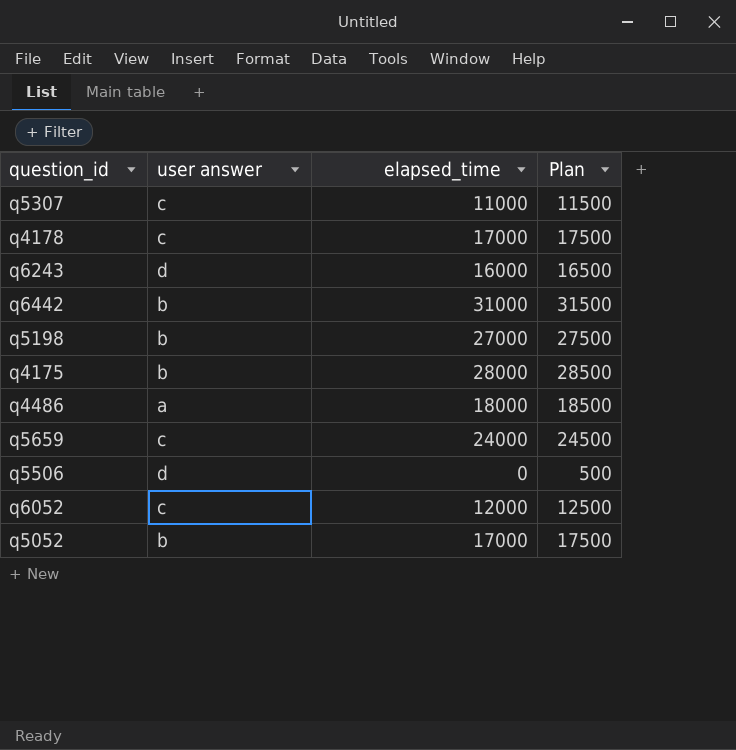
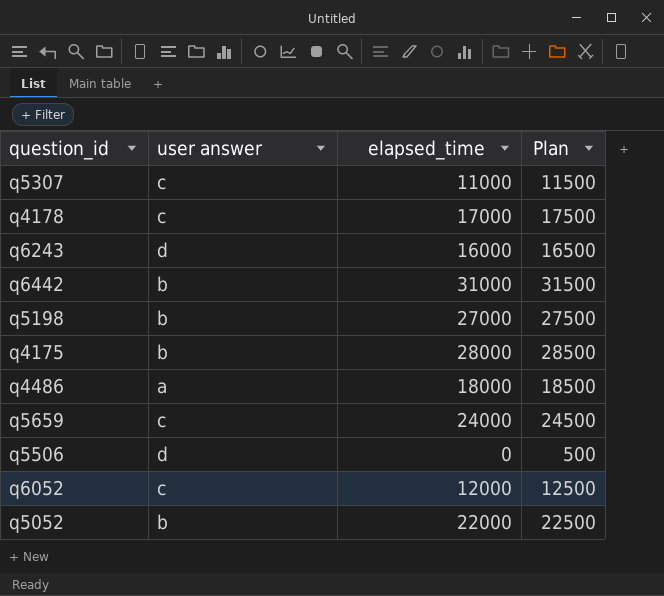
q5052 | elapsed_time: 17000 -> 22000
q5052 | Plan: 17500 -> 22500

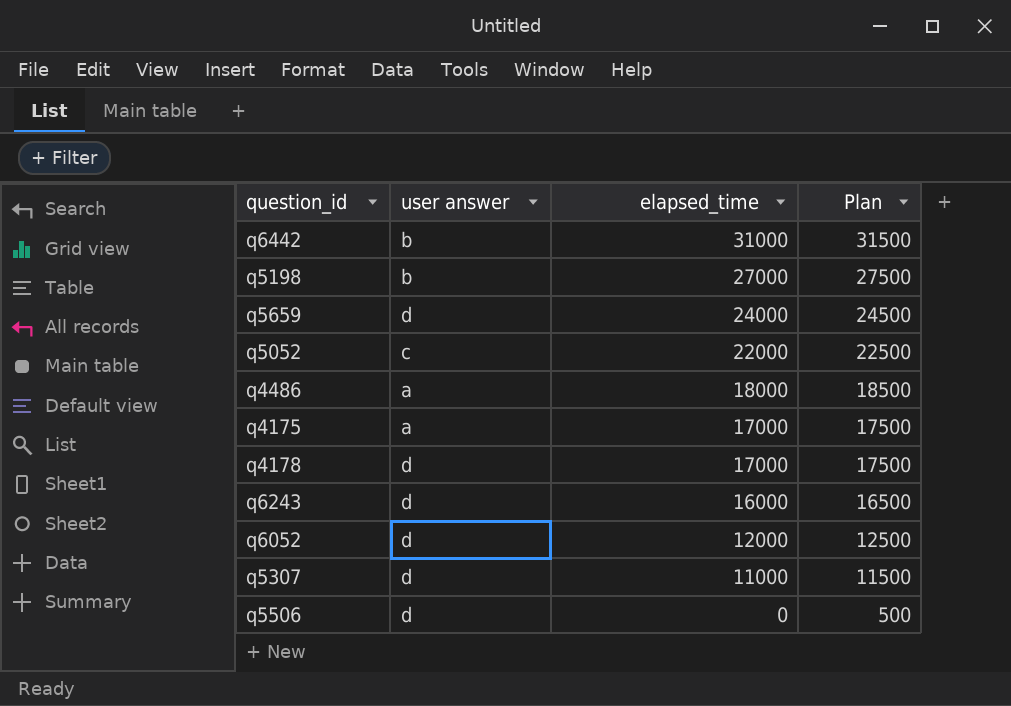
row order: none -> elapsed_time descending
q5659 | user answer: c -> d
q5052 | user answer: b -> c
q4175 | user answer: b -> a
q4175 | elapsed_time: 28000 -> 17000
q4175 | Plan: 28500 -> 17500
q4178 | user answer: c -> d
q6052 | user answer: c -> d
q5307 | user answer: c -> d

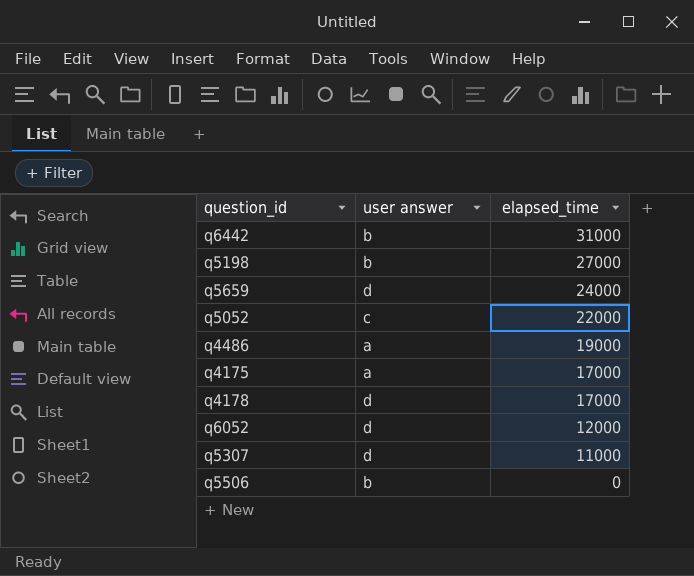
column Plan | formula: [elapsed_time] + 500 -> none
row q6243: d | 16000 | 16500 -> none
q4486 | elapsed_time: 18000 -> 19000
q5506 | user answer: d -> b

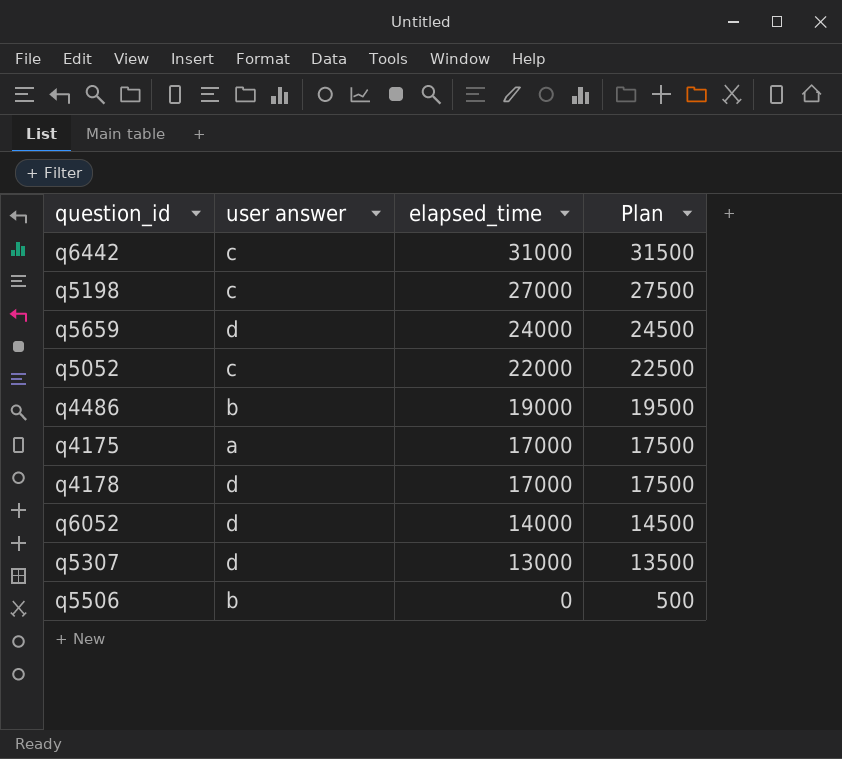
column Plan | formula: none -> [elapsed_time] + 500
q6442 | user answer: b -> c
q5198 | user answer: b -> c
q4486 | user answer: a -> b
q6052 | elapsed_time: 12000 -> 14000
q5307 | elapsed_time: 11000 -> 13000

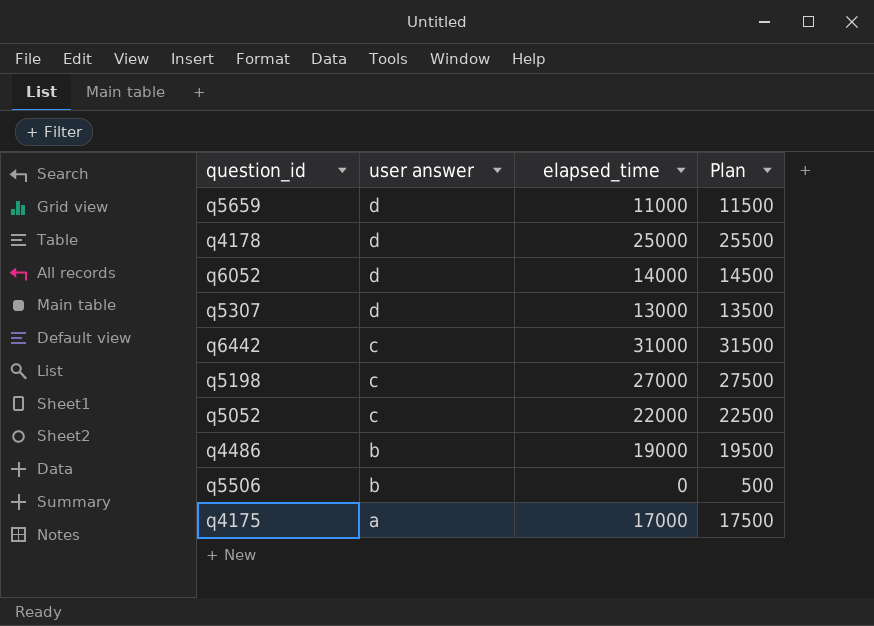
row order: elapsed_time descending -> user answer descending
q5659 | elapsed_time: 24000 -> 11000
q5659 | Plan: 24500 -> 11500
q4178 | elapsed_time: 17000 -> 25000
q4178 | Plan: 17500 -> 25500

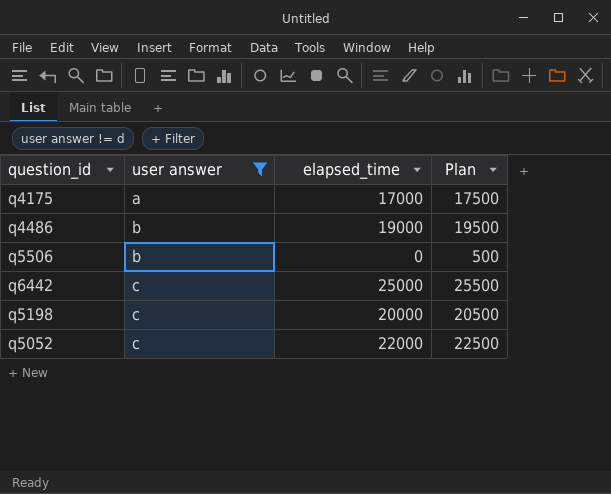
filter: none -> user answer != d
row order: user answer descending -> user answer ascending
q6442 | elapsed_time: 31000 -> 25000
q6442 | Plan: 31500 -> 25500
q5198 | elapsed_time: 27000 -> 20000
q5198 | Plan: 27500 -> 20500

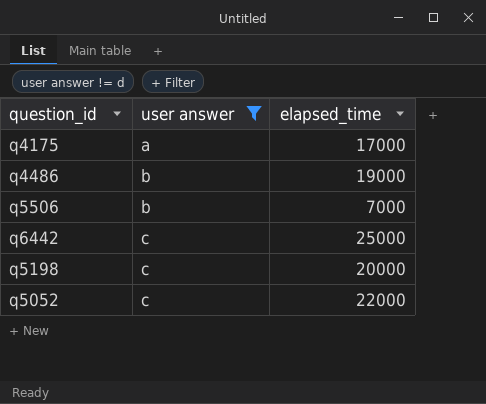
column Plan | formula: [elapsed_time] + 500 -> none
q5506 | elapsed_time: 0 -> 7000

